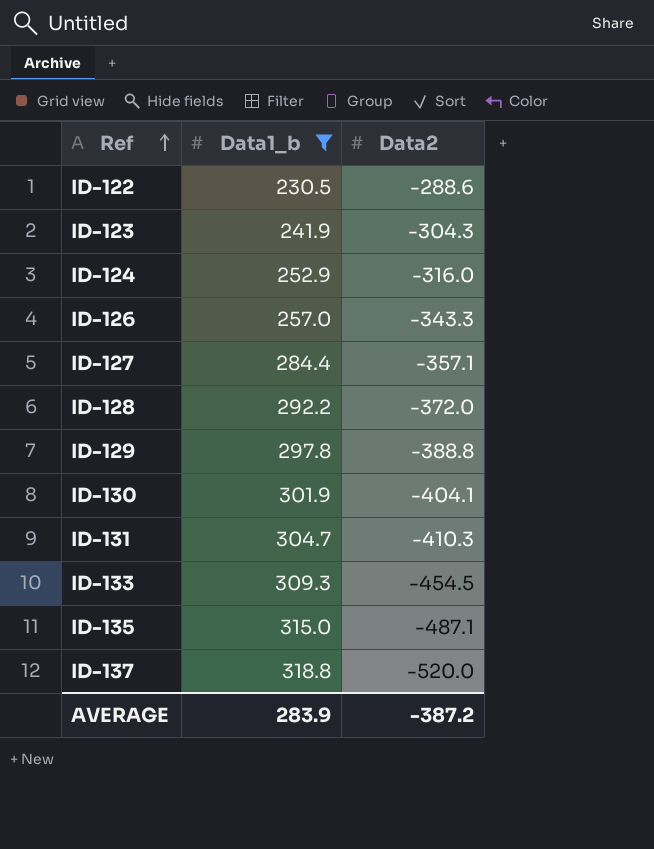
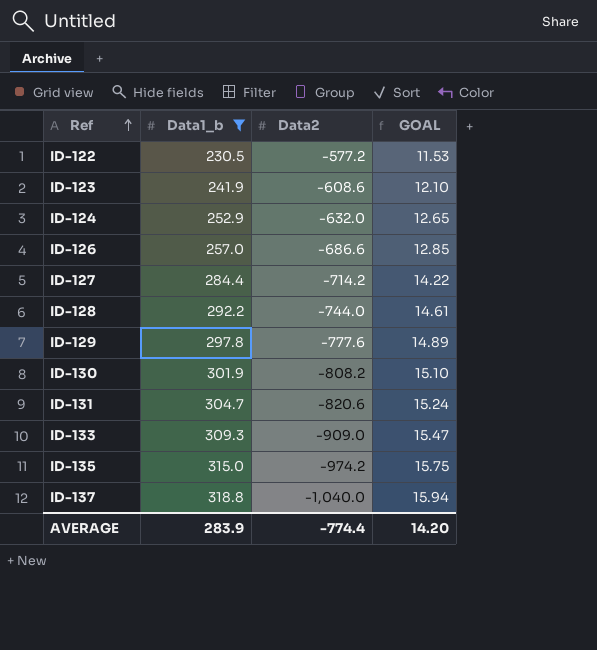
column GOAL | formula: none -> [Data1_b] * 0.05
ID-122 | Data2: -288.6 -> -577.2
ID-123 | Data2: -304.3 -> -608.6
ID-124 | Data2: -316.0 -> -632.0
ID-126 | Data2: -343.3 -> -686.6
ID-127 | Data2: -357.1 -> -714.2
ID-128 | Data2: -372.0 -> -744.0
ID-129 | Data2: -388.8 -> -777.6
ID-130 | Data2: -404.1 -> -808.2
ID-131 | Data2: -410.3 -> -820.6
ID-133 | Data2: -454.5 -> -909.0
ID-135 | Data2: -487.1 -> -974.2
ID-137 | Data2: -520.0 -> -1,040.0
AVERAGE | Data2: -387.2 -> -774.4

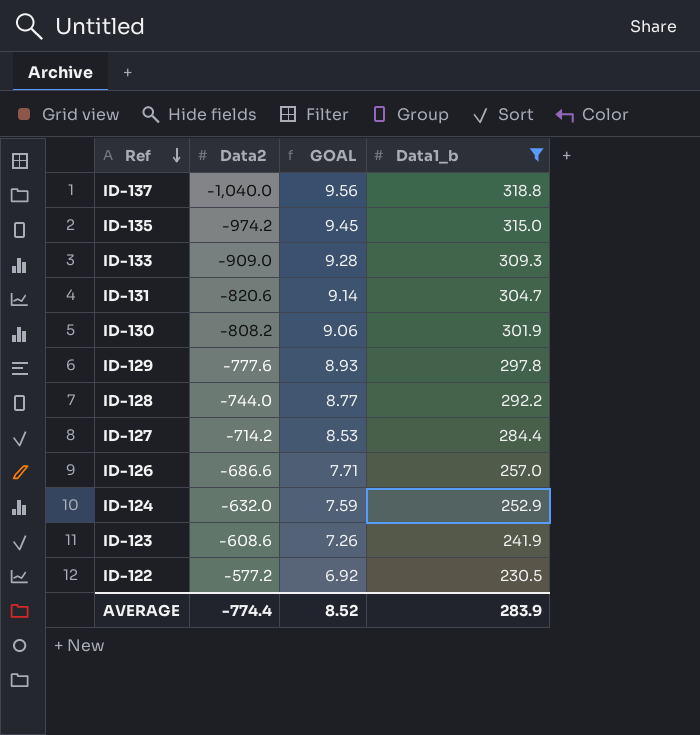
row order: Ref ascending -> Ref descending
column GOAL | formula: [Data1_b] * 0.05 -> [Data1_b] * 0.03
column Data1_b | position: 2 -> 4
AVERAGE | GOAL: 14.20 -> 8.52

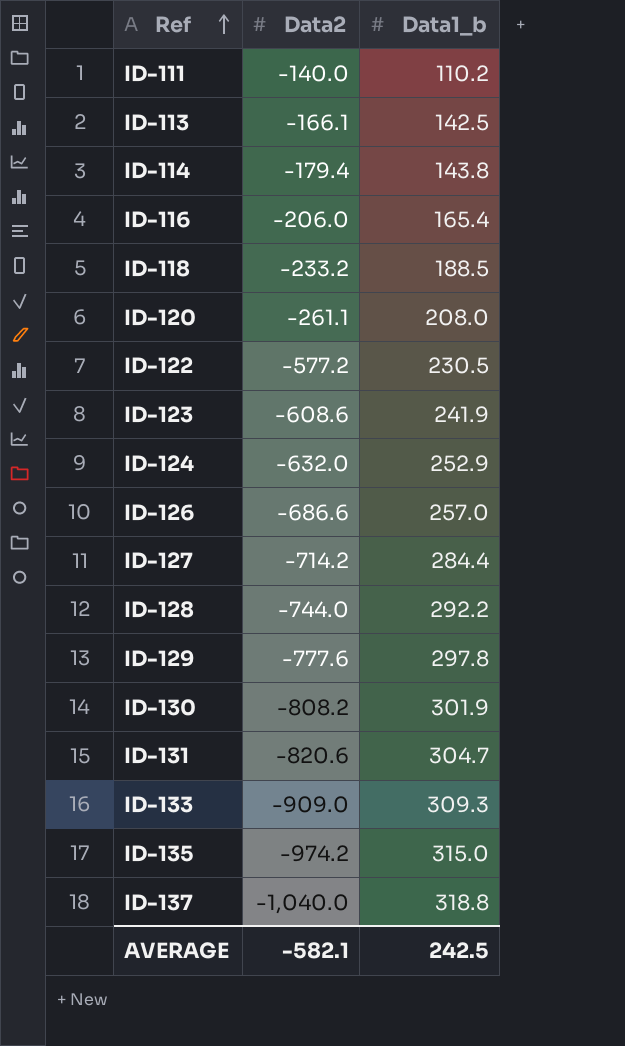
filter: Data1_b >= 230.5 -> none
row order: Ref descending -> Ref ascending
column GOAL | formula: [Data1_b] * 0.03 -> none
AVERAGE | Data2: -774.4 -> -582.1
AVERAGE | Data1_b: 283.9 -> 242.5

